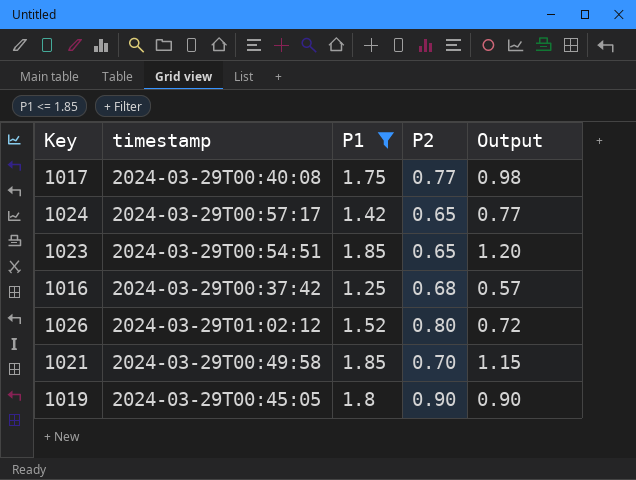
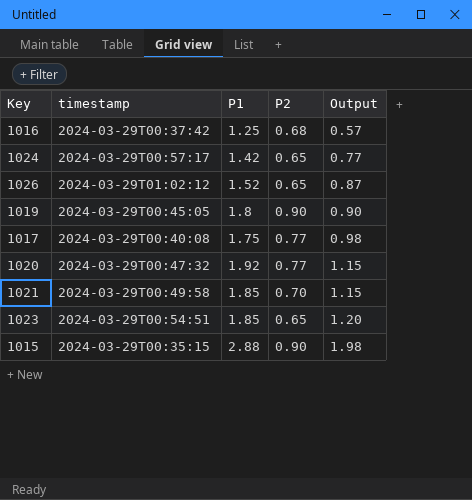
filter: P1 <= 1.85 -> none
row order: none -> Output ascending
1026 | P2: 0.80 -> 0.65
1026 | Output: 0.72 -> 0.87

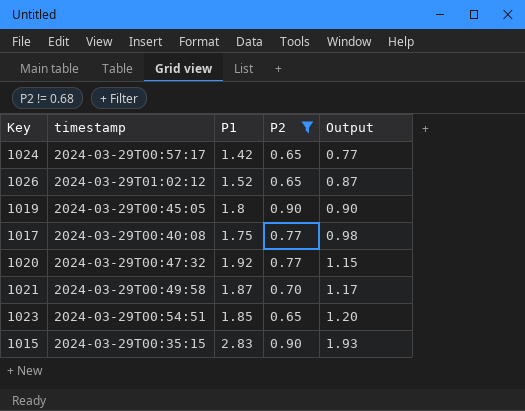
filter: none -> P2 != 0.68
1021 | P1: 1.85 -> 1.87
1021 | Output: 1.15 -> 1.17
1015 | P1: 2.88 -> 2.83
1015 | Output: 1.98 -> 1.93

